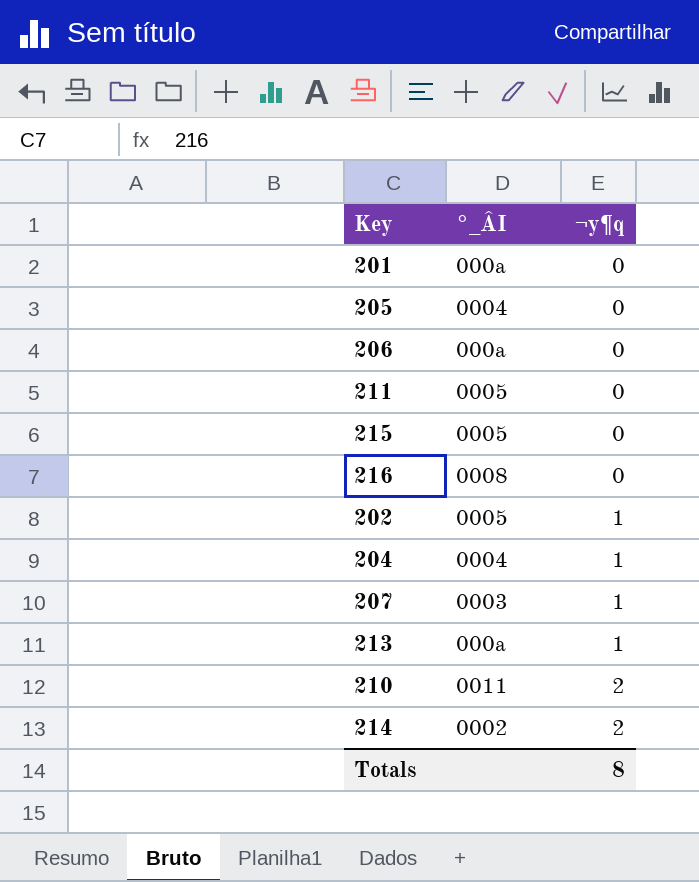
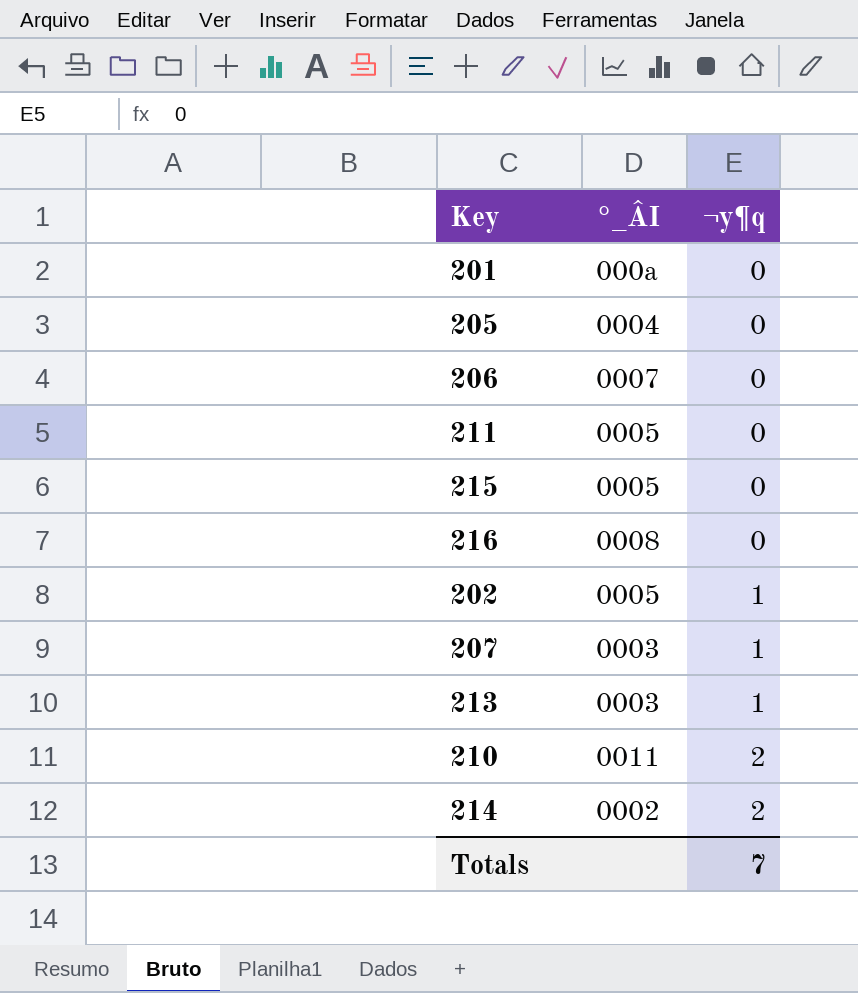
row 204: 0004 | 1 -> none
206 | °_ÂI: 000a -> 0007
213 | °_ÂI: 000a -> 0003
Totals | ¬y¶q: 8 -> 7

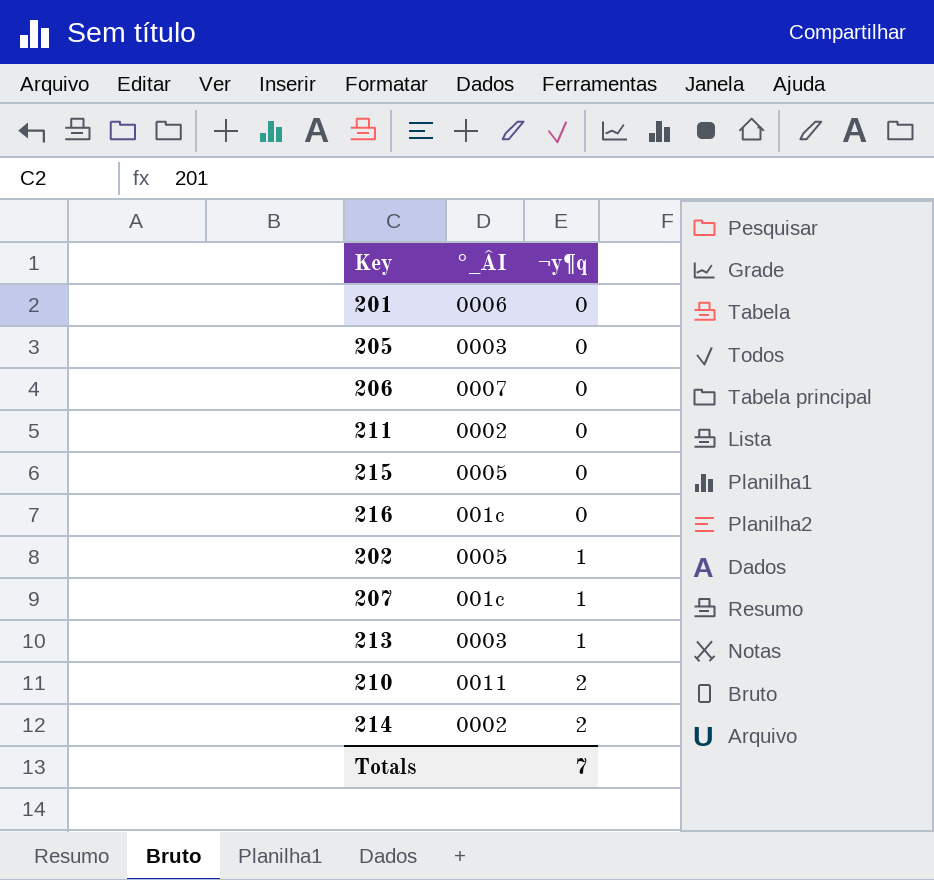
201 | °_ÂI: 000a -> 0006
205 | °_ÂI: 0004 -> 0003
211 | °_ÂI: 0005 -> 0002
216 | °_ÂI: 0008 -> 001c
207 | °_ÂI: 0003 -> 001c

